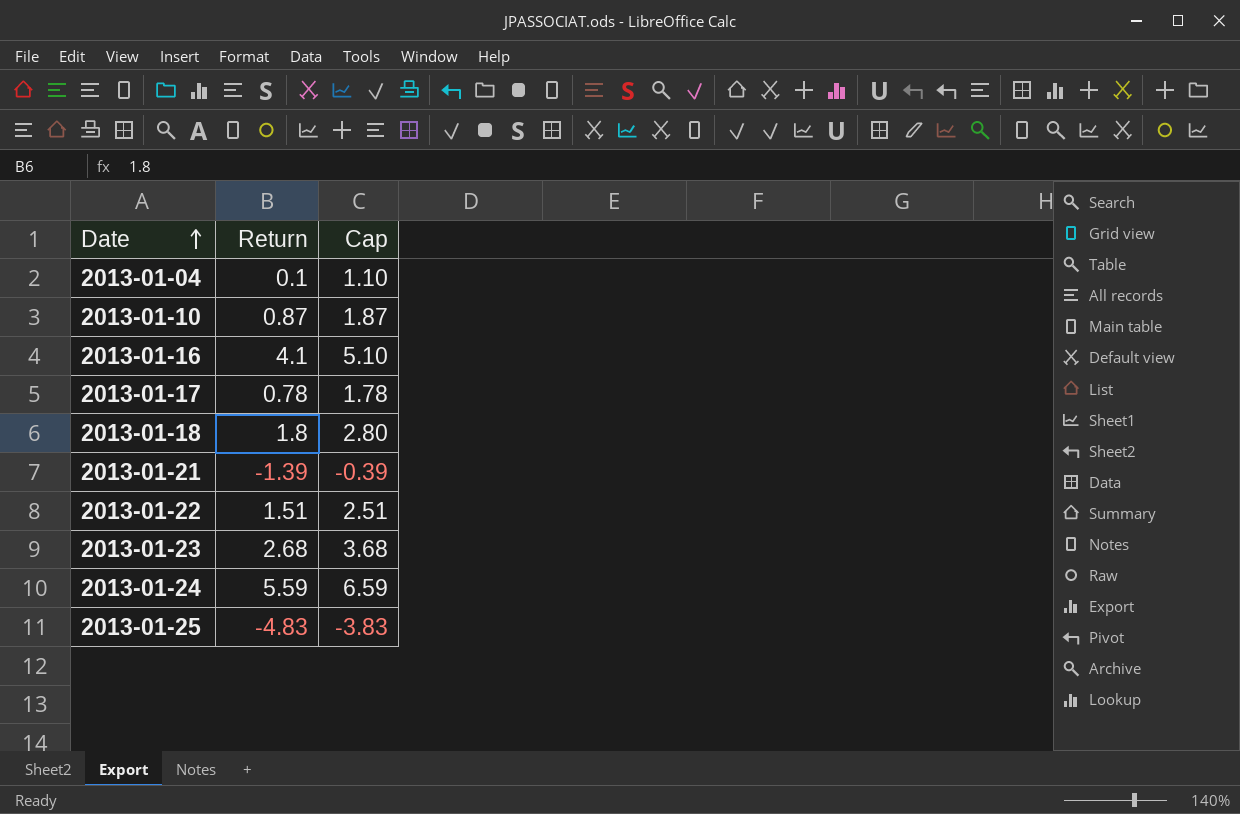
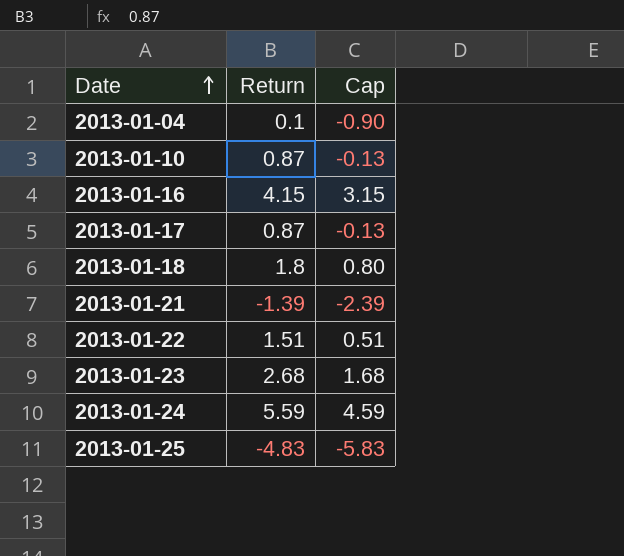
column Cap | formula: [Return] + 1 -> [Return] - 1
2013-01-16 | Return: 4.1 -> 4.15
2013-01-17 | Return: 0.78 -> 0.87

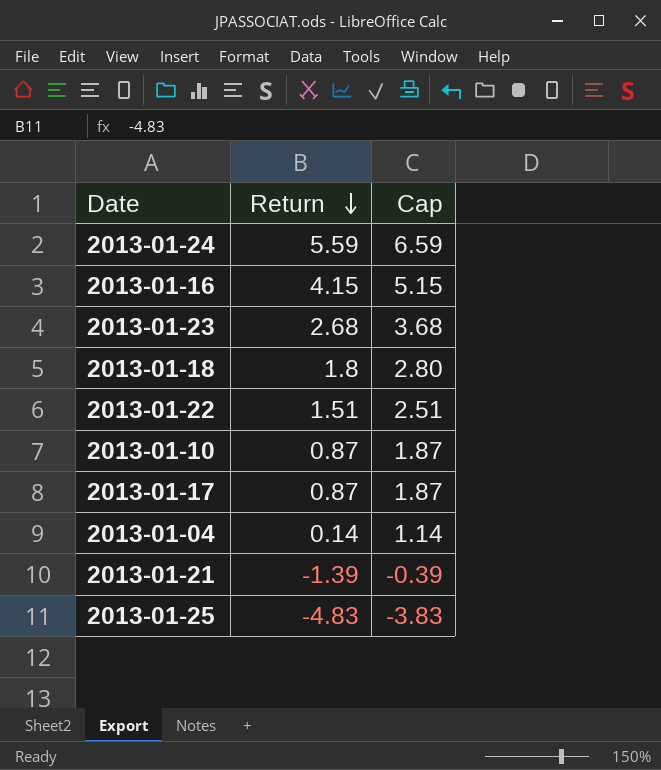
row order: Date ascending -> Return descending
column Cap | formula: [Return] - 1 -> [Return] + 1
2013-01-04 | Return: 0.1 -> 0.14

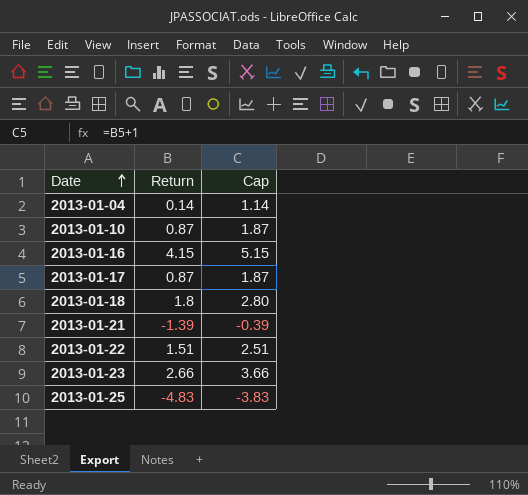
row order: Return descending -> Date ascending
row 2013-01-24: 5.59 | 6.59 -> none
2013-01-23 | Return: 2.68 -> 2.66
2013-01-23 | Cap: 3.68 -> 3.66

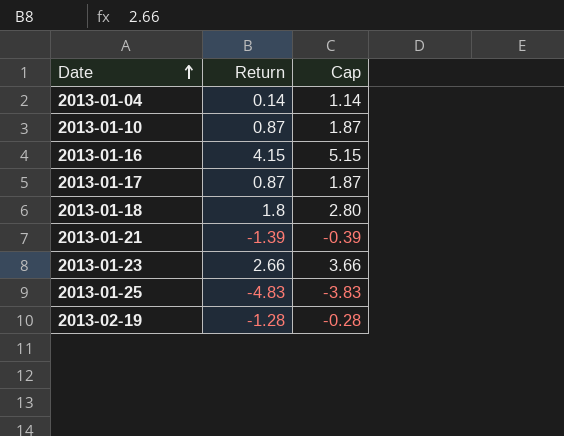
row 2013-01-22: 1.51 | 2.51 -> none
row 2013-02-19: none -> -1.28 | -0.28

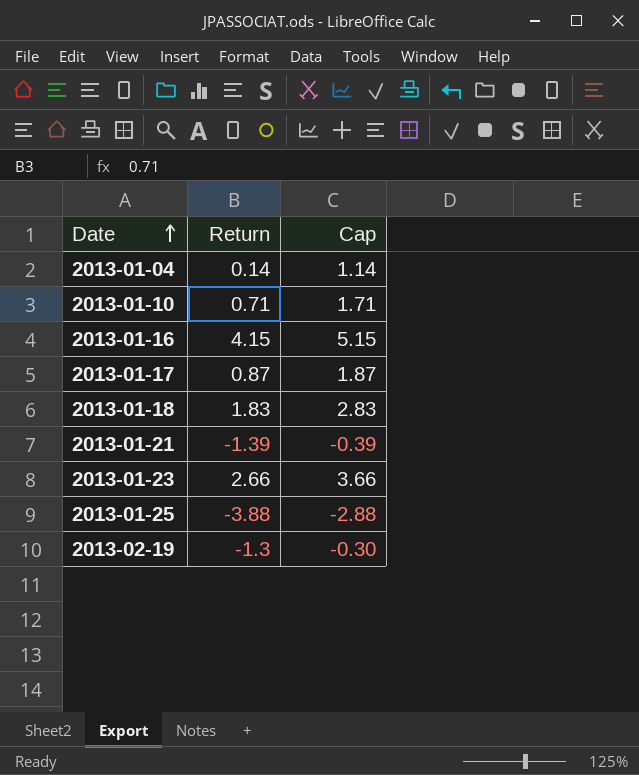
2013-01-10 | Return: 0.87 -> 0.71
2013-01-10 | Cap: 1.87 -> 1.71
2013-01-18 | Return: 1.8 -> 1.83
2013-01-18 | Cap: 2.80 -> 2.83
2013-01-25 | Return: -4.83 -> -3.88
2013-01-25 | Cap: -3.83 -> -2.88
2013-02-19 | Return: -1.28 -> -1.3
2013-02-19 | Cap: -0.28 -> -0.30

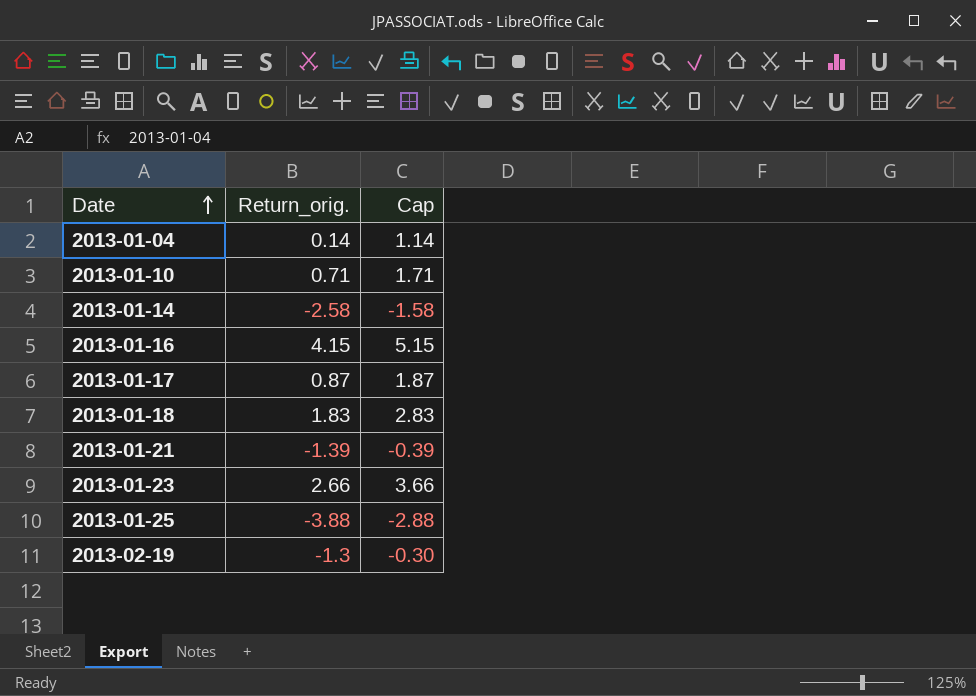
column name: Return -> Return_orig.
row 2013-01-14: none -> -2.58 | -1.58

